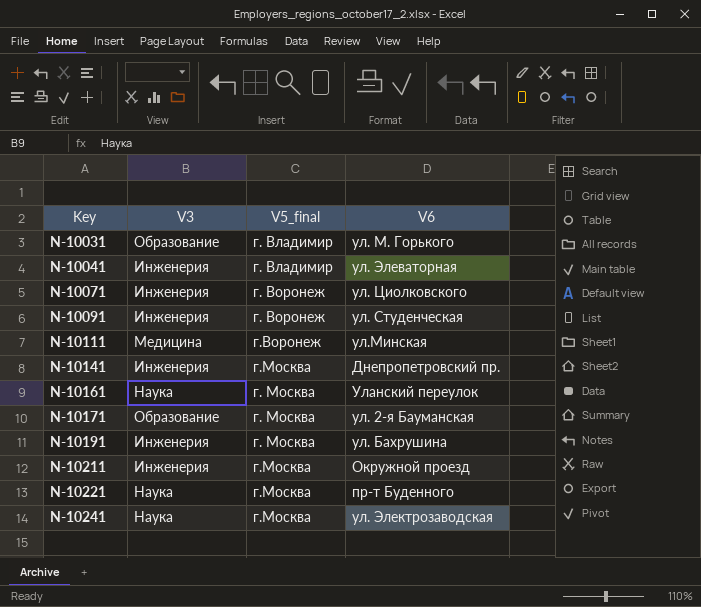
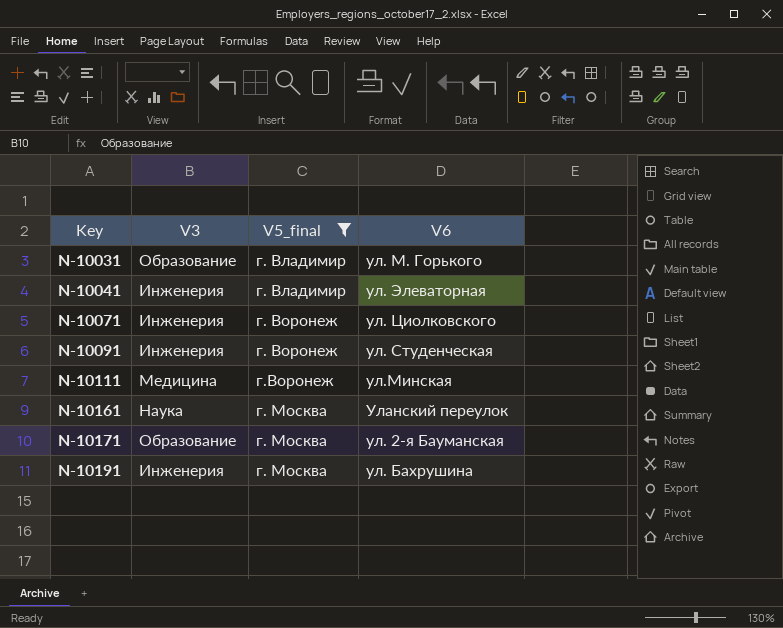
filter: none -> V5_final != г.Москва

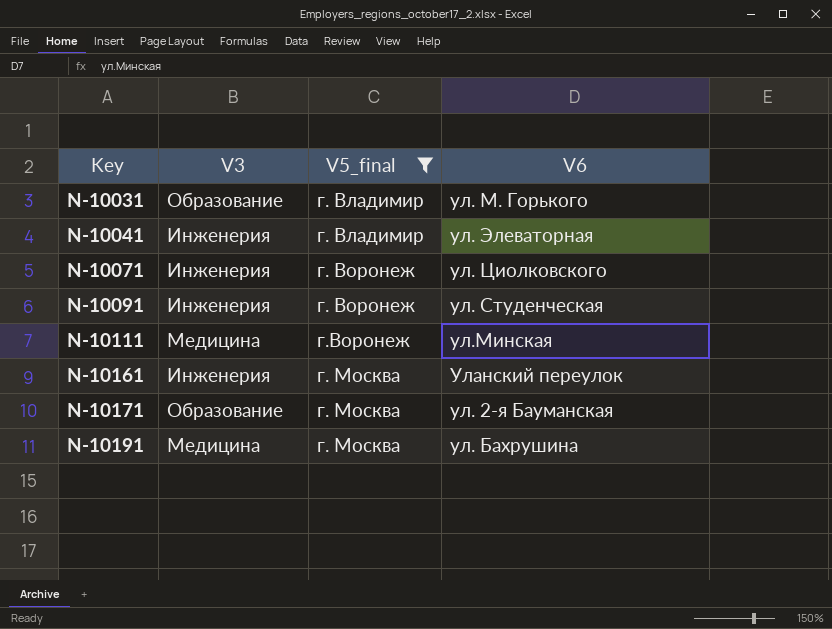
N-10161 | V3: Наука -> Инженерия
N-10191 | V3: Инженерия -> Медицина

